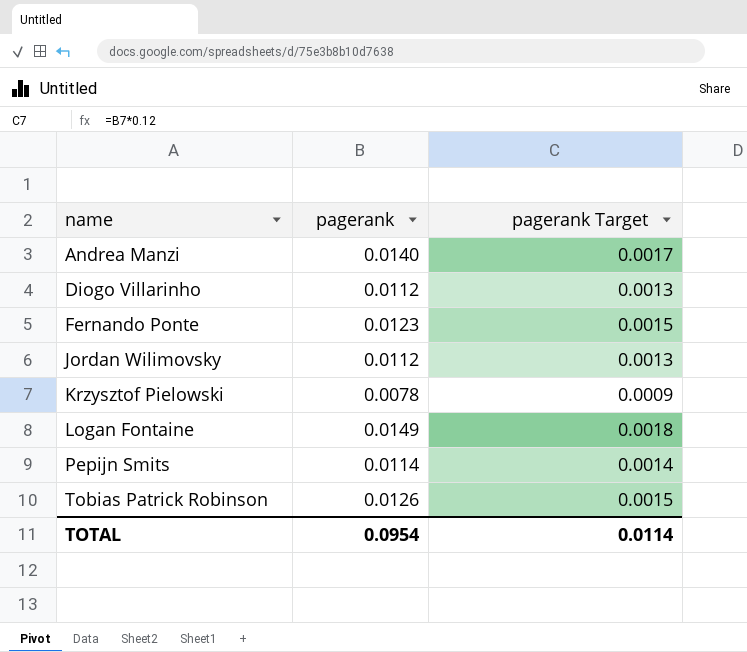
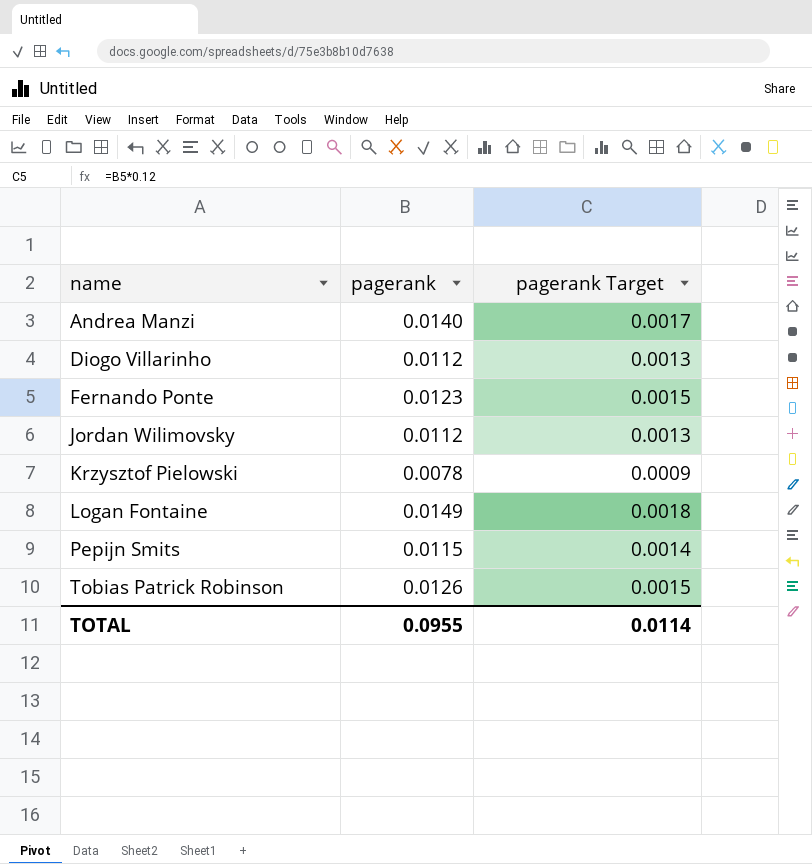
Pepijn Smits | pagerank: 0.0114 -> 0.0115
TOTAL | pagerank: 0.0954 -> 0.0955

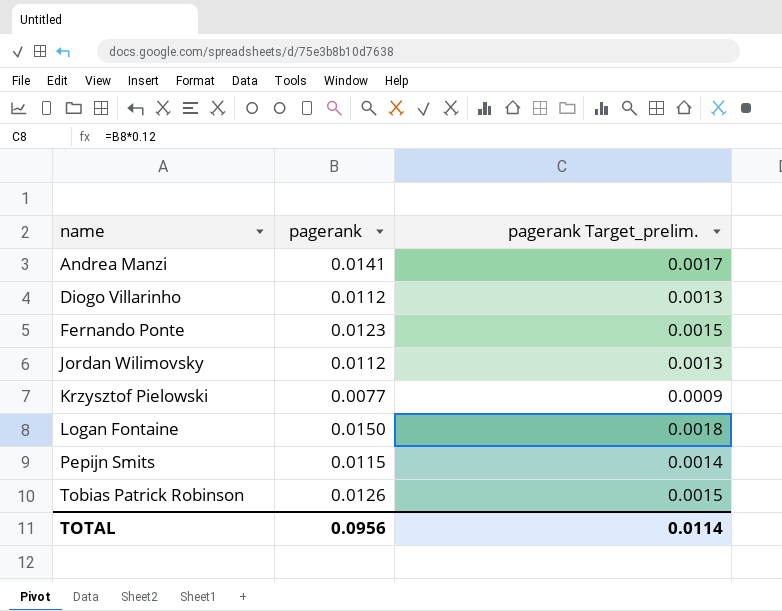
column name: pagerank Target -> pagerank Target_prelim.
Andrea Manzi | pagerank: 0.0140 -> 0.0141
Krzysztof Pielowski | pagerank: 0.0078 -> 0.0077
Logan Fontaine | pagerank: 0.0149 -> 0.0150
TOTAL | pagerank: 0.0955 -> 0.0956

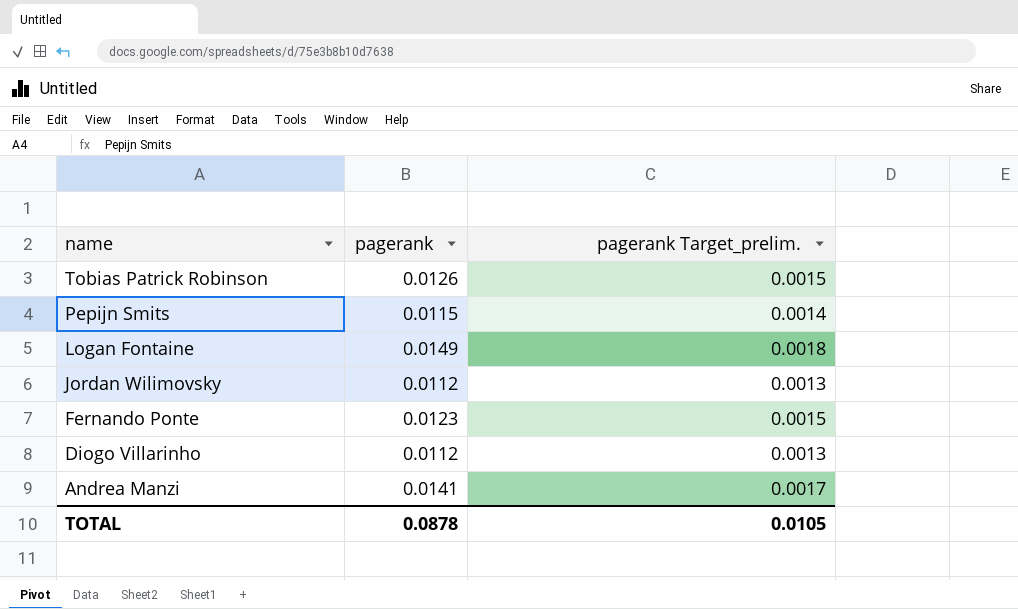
row order: name ascending -> name descending
row Krzysztof Pielowski: 0.0077 | 0.0009 -> none
Logan Fontaine | pagerank: 0.0150 -> 0.0149
TOTAL | pagerank: 0.0956 -> 0.0878
TOTAL | pagerank Target_prelim.: 0.0114 -> 0.0105

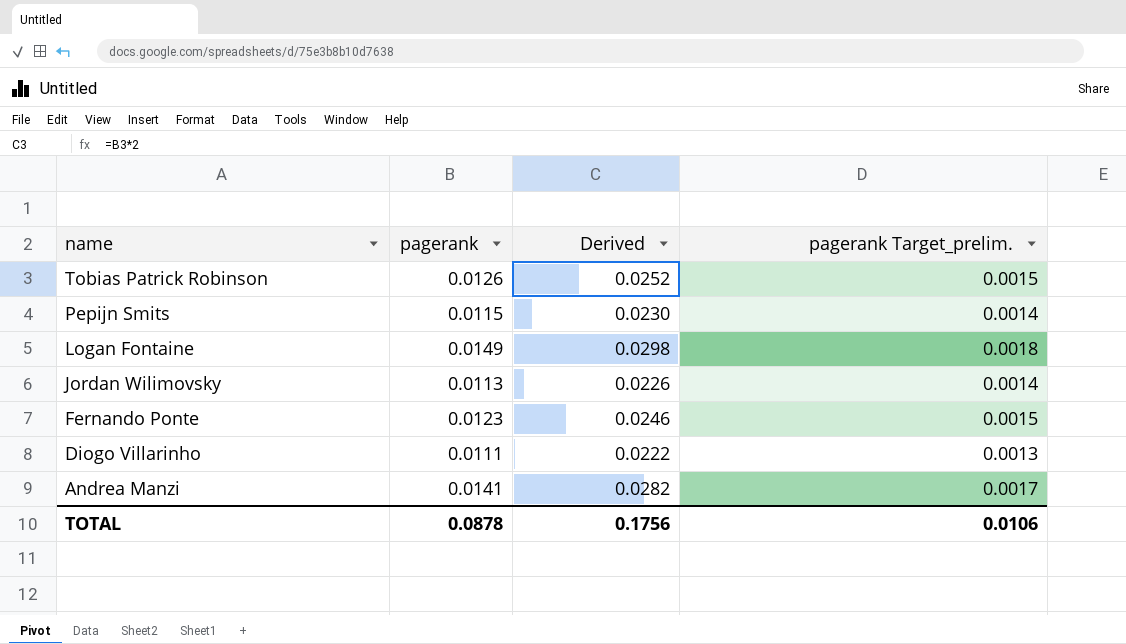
column Derived | formula: none -> [pagerank] * 2
Jordan Wilimovsky | pagerank: 0.0112 -> 0.0113
Jordan Wilimovsky | pagerank Target_prelim.: 0.0013 -> 0.0014
Diogo Villarinho | pagerank: 0.0112 -> 0.0111
TOTAL | pagerank Target_prelim.: 0.0105 -> 0.0106

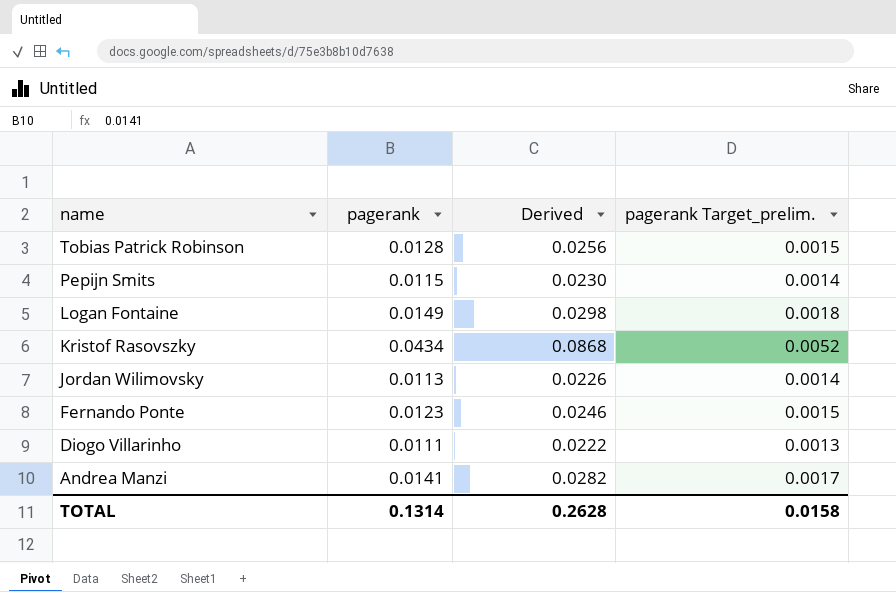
Tobias Patrick Robinson | pagerank: 0.0126 -> 0.0128
Tobias Patrick Robinson | Derived: 0.0252 -> 0.0256
row Kristof Rasovszky: none -> 0.0434 | 0.0868 | 0.0052
TOTAL | pagerank: 0.0878 -> 0.1314
TOTAL | Derived: 0.1756 -> 0.2628
TOTAL | pagerank Target_prelim.: 0.0106 -> 0.0158

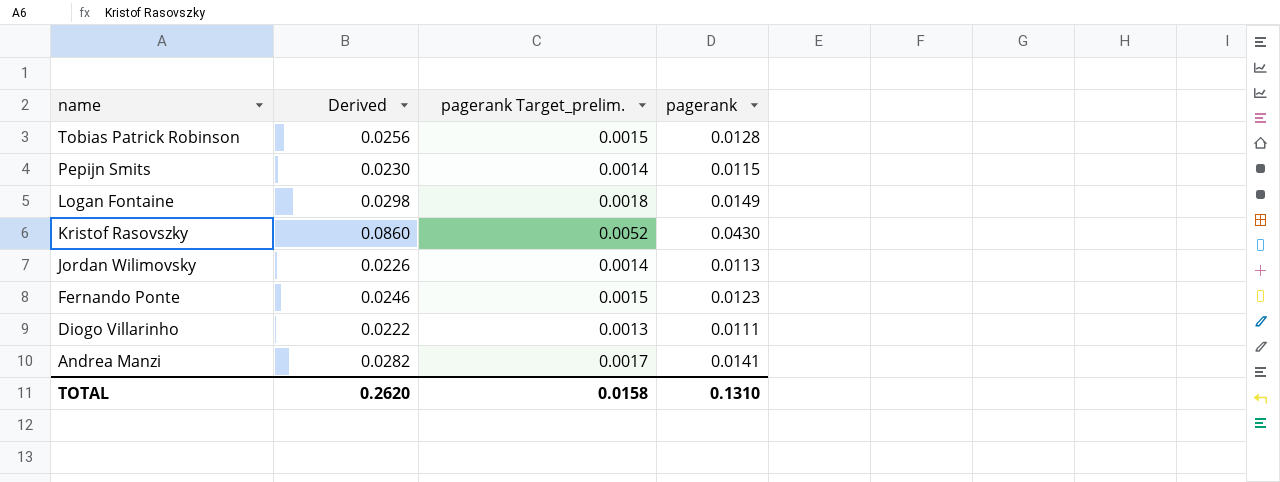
column pagerank | position: 2 -> 4
Kristof Rasovszky | Derived: 0.0868 -> 0.0860
Kristof Rasovszky | pagerank: 0.0434 -> 0.0430
TOTAL | Derived: 0.2628 -> 0.2620
TOTAL | pagerank: 0.1314 -> 0.1310

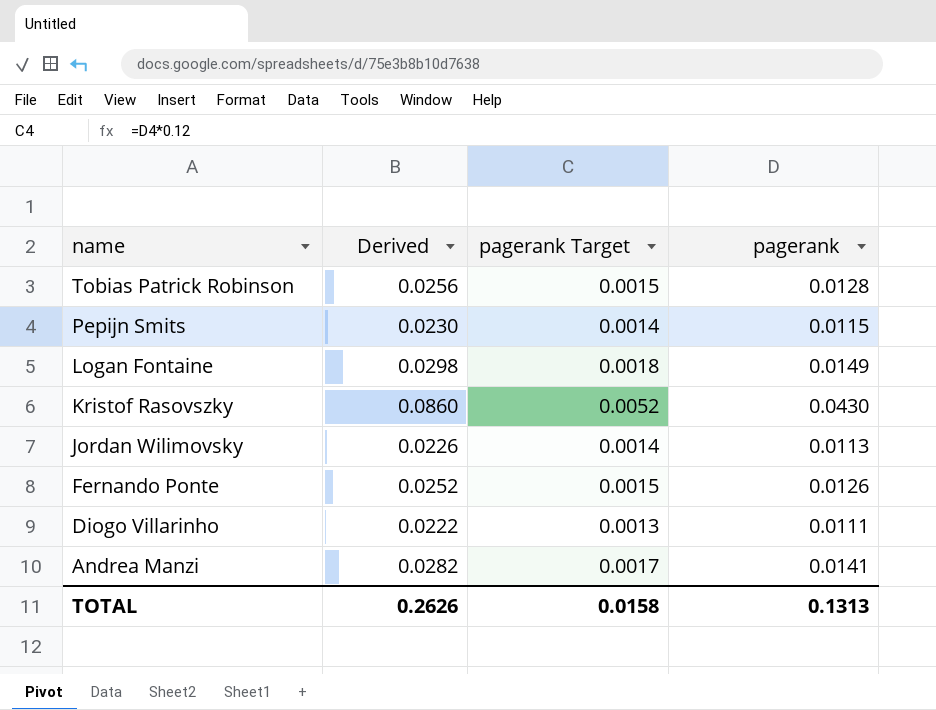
column name: pagerank Target_prelim. -> pagerank Target
Fernando Ponte | Derived: 0.0246 -> 0.0252
Fernando Ponte | pagerank: 0.0123 -> 0.0126
TOTAL | Derived: 0.2620 -> 0.2626
TOTAL | pagerank: 0.1310 -> 0.1313

